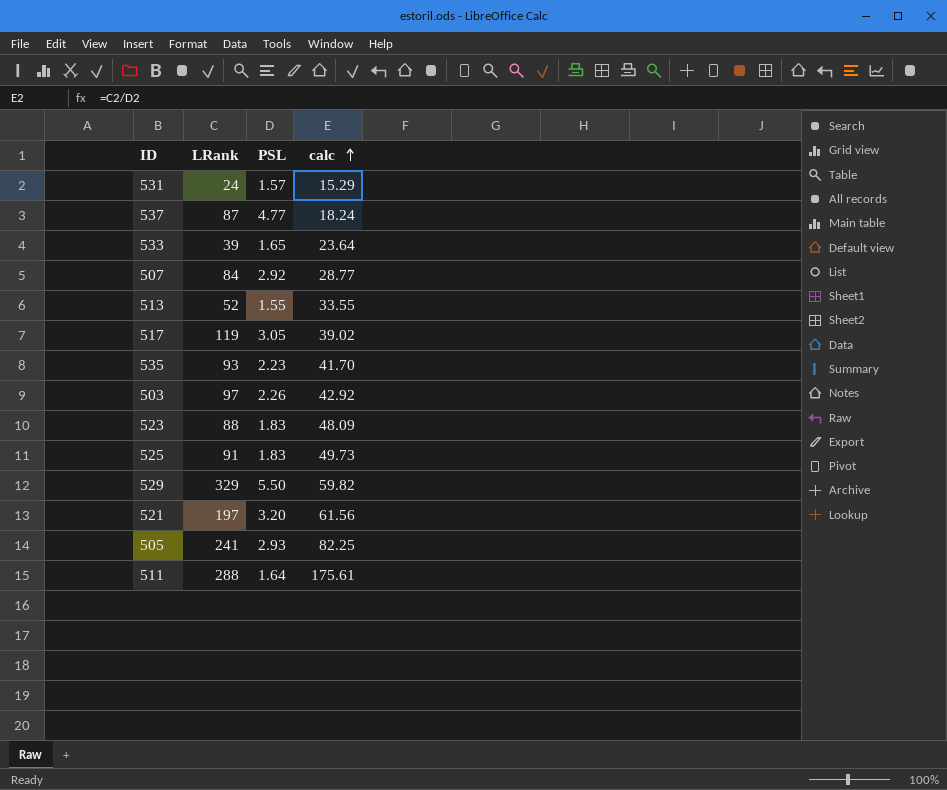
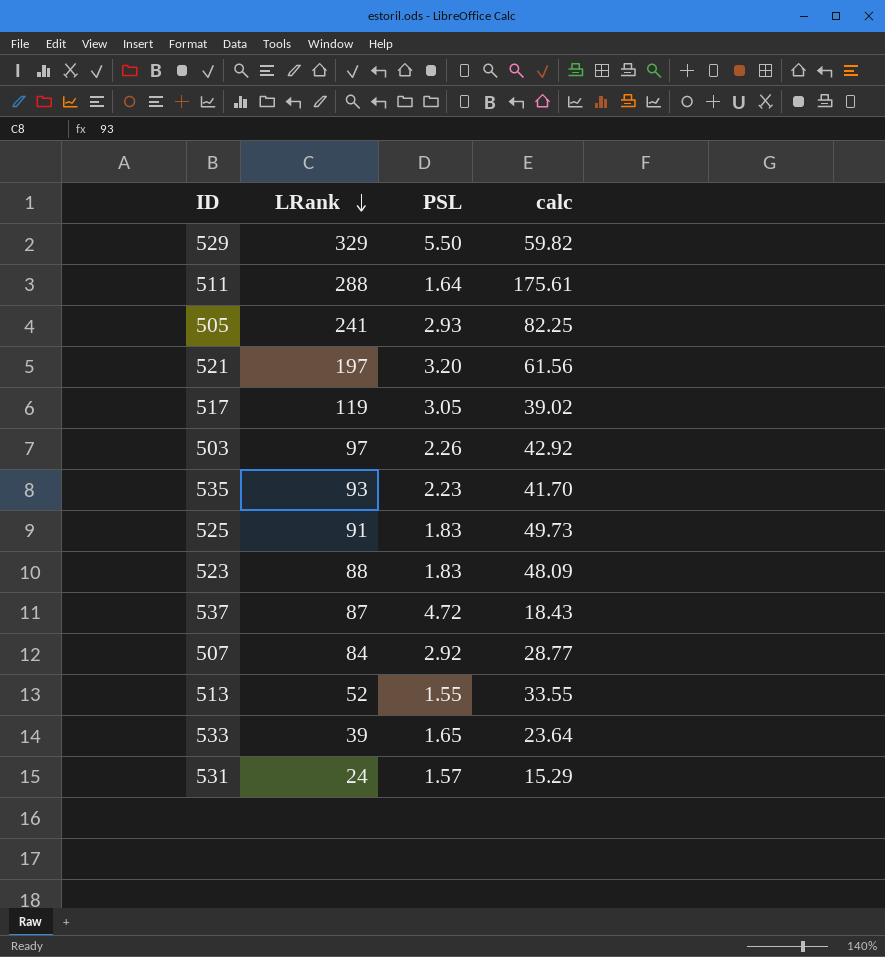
row order: calc ascending -> LRank descending
537 | PSL: 4.77 -> 4.72
537 | calc: 18.24 -> 18.43

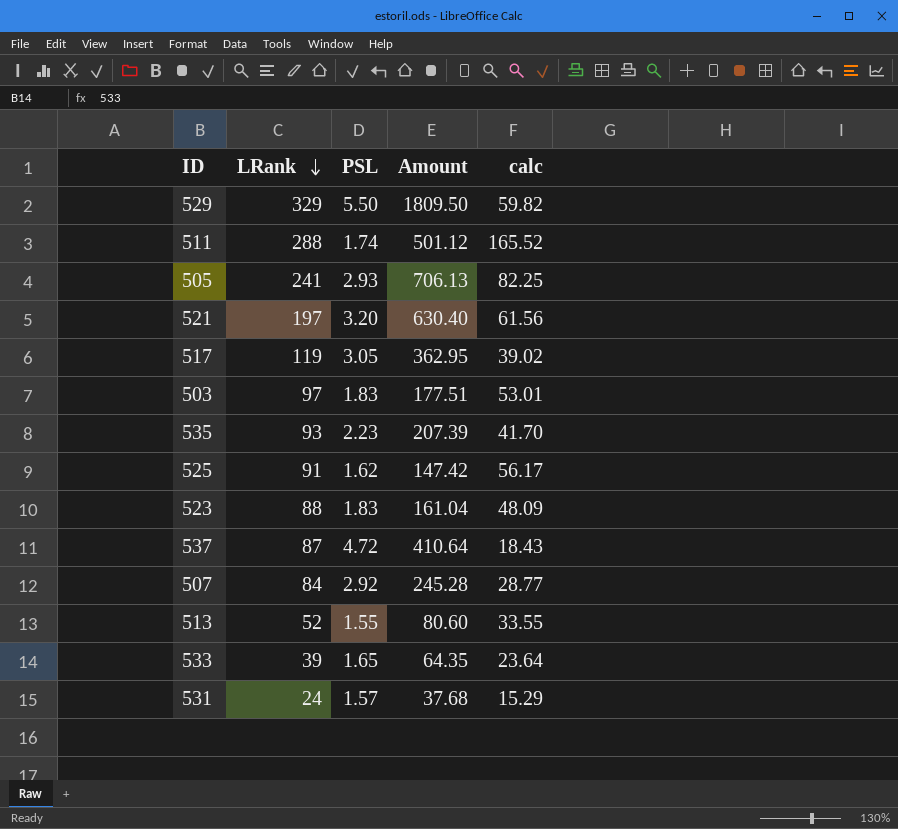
column Amount | formula: none -> [LRank] * [PSL]
511 | PSL: 1.64 -> 1.74
511 | calc: 175.61 -> 165.52
503 | PSL: 2.26 -> 1.83
503 | calc: 42.92 -> 53.01
525 | PSL: 1.83 -> 1.62
525 | calc: 49.73 -> 56.17

